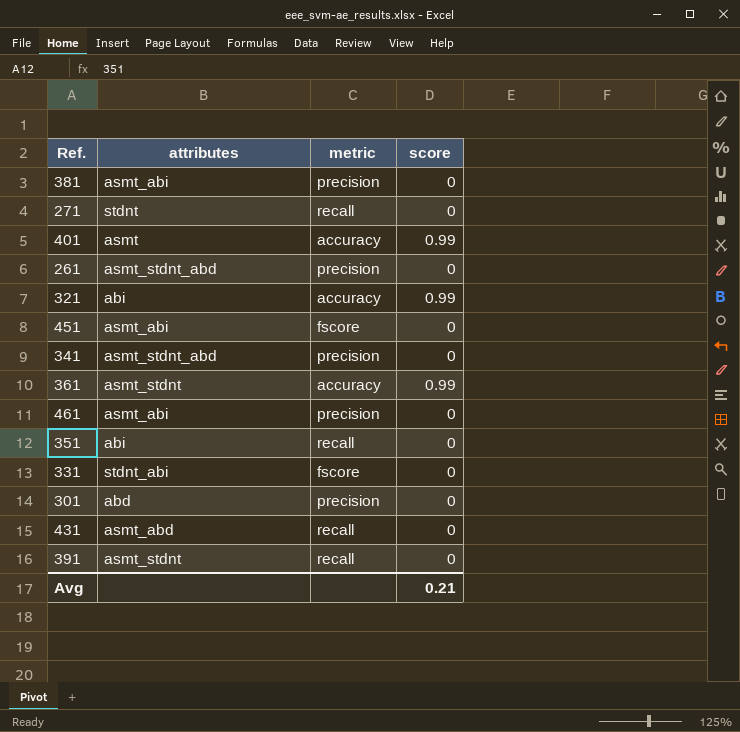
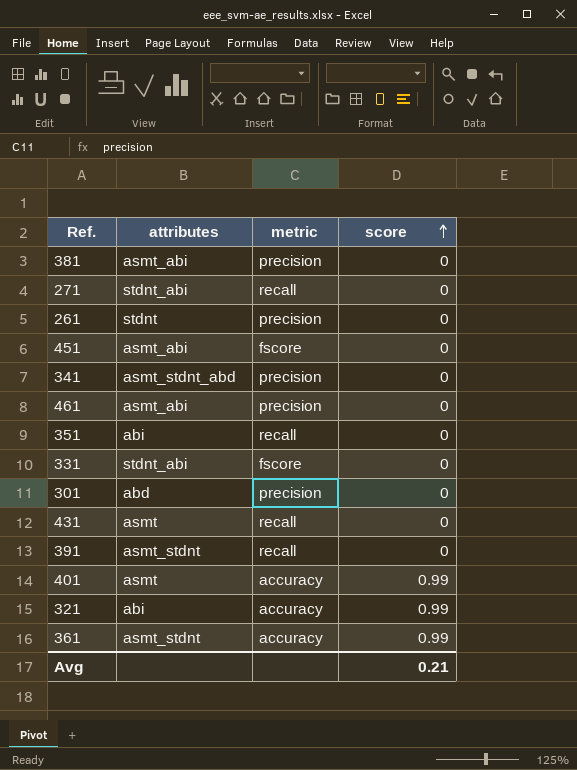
row order: none -> score ascending
271 | attributes: stdnt -> stdnt_abi
261 | attributes: asmt_stdnt_abd -> stdnt
431 | attributes: asmt_abd -> asmt

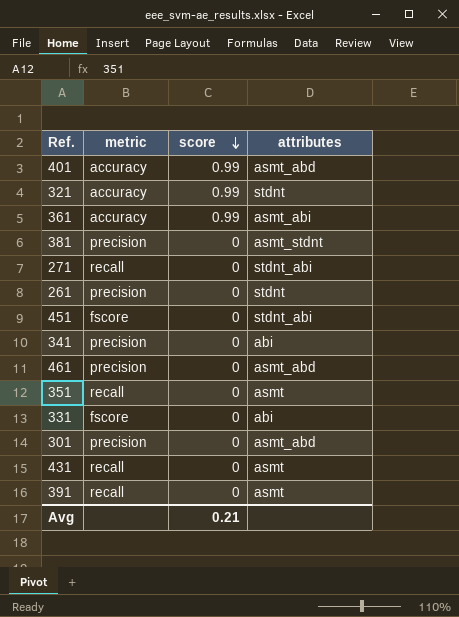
row order: score ascending -> score descending
column attributes | position: 2 -> 4
401 | attributes: asmt -> asmt_abd
321 | attributes: abi -> stdnt
361 | attributes: asmt_stdnt -> asmt_abi
381 | attributes: asmt_abi -> asmt_stdnt
451 | attributes: asmt_abi -> stdnt_abi
341 | attributes: asmt_stdnt_abd -> abi
461 | attributes: asmt_abi -> asmt_abd
351 | attributes: abi -> asmt
331 | attributes: stdnt_abi -> abi
301 | attributes: abd -> asmt_abd
391 | attributes: asmt_stdnt -> asmt

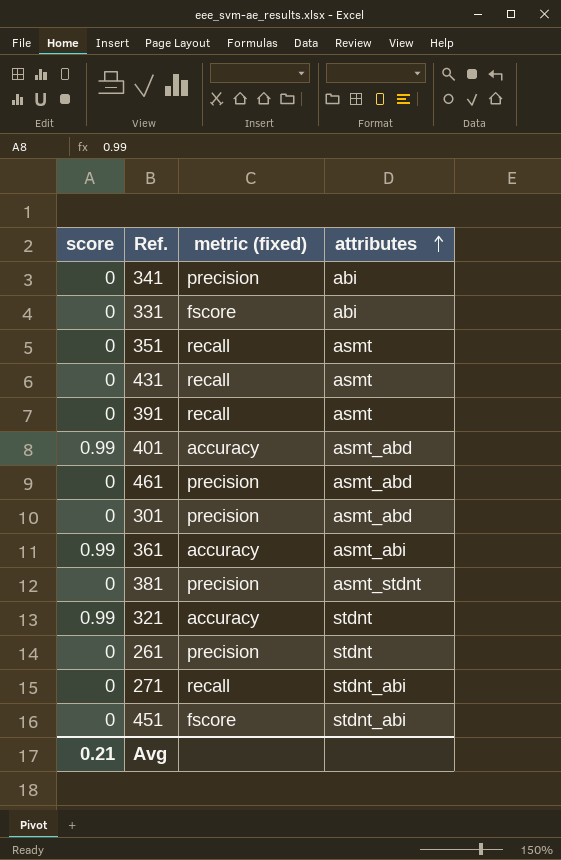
row order: score descending -> attributes ascending
column score | position: 3 -> 1
column name: metric -> metric (fixed)

